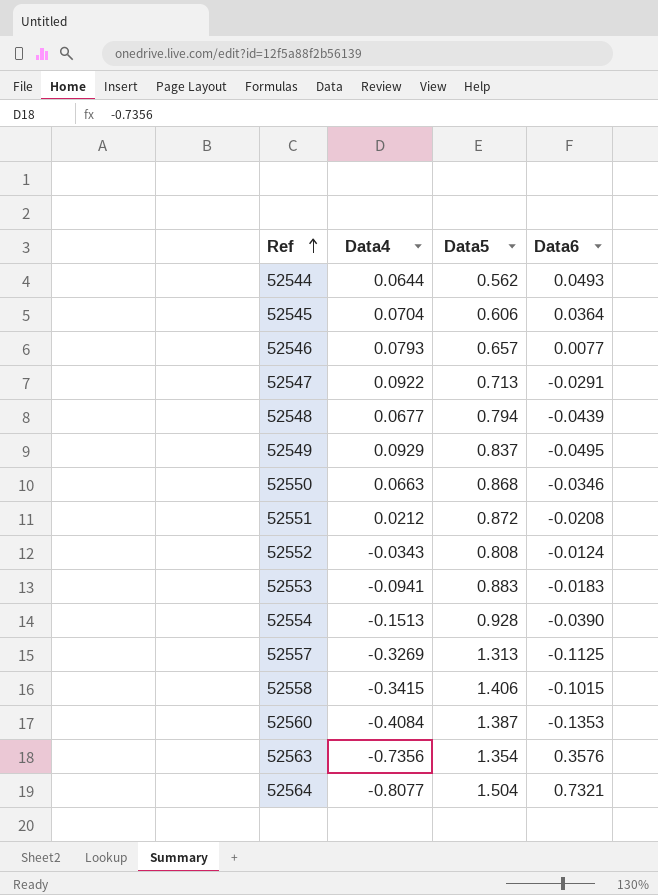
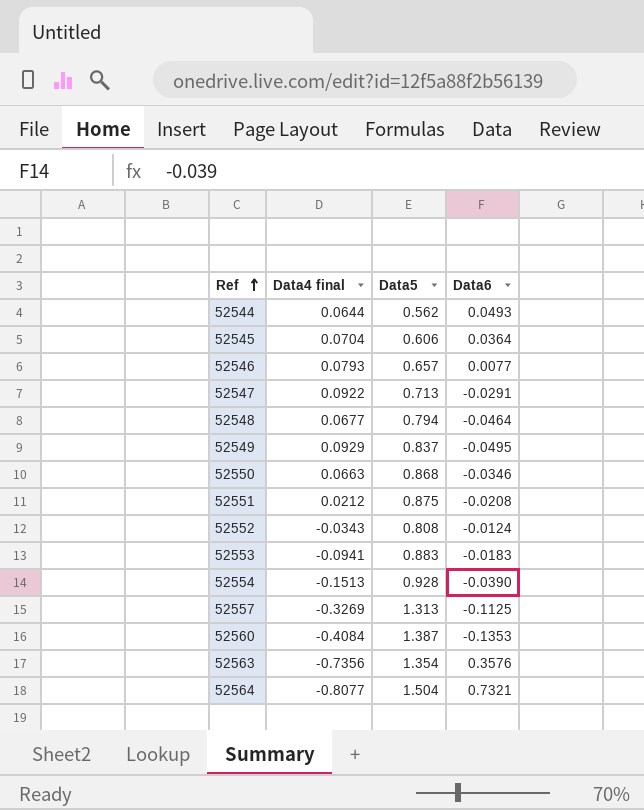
column name: Data4 -> Data4 final
row 52558: -0.3415 | 1.406 | -0.1015 -> none
52548 | Data6: -0.0439 -> -0.0464
52551 | Data5: 0.872 -> 0.875

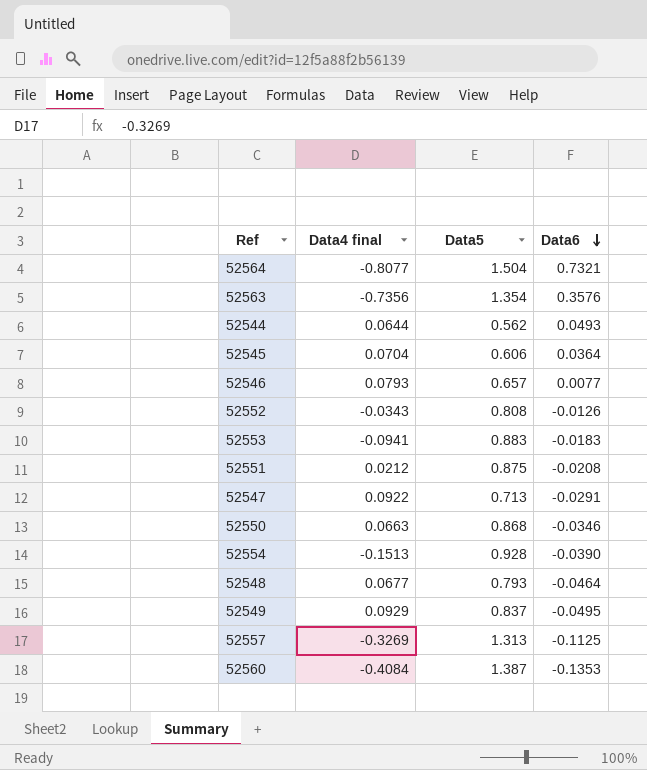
row order: Ref ascending -> Data6 descending
52552 | Data6: -0.0124 -> -0.0126
52548 | Data5: 0.794 -> 0.793

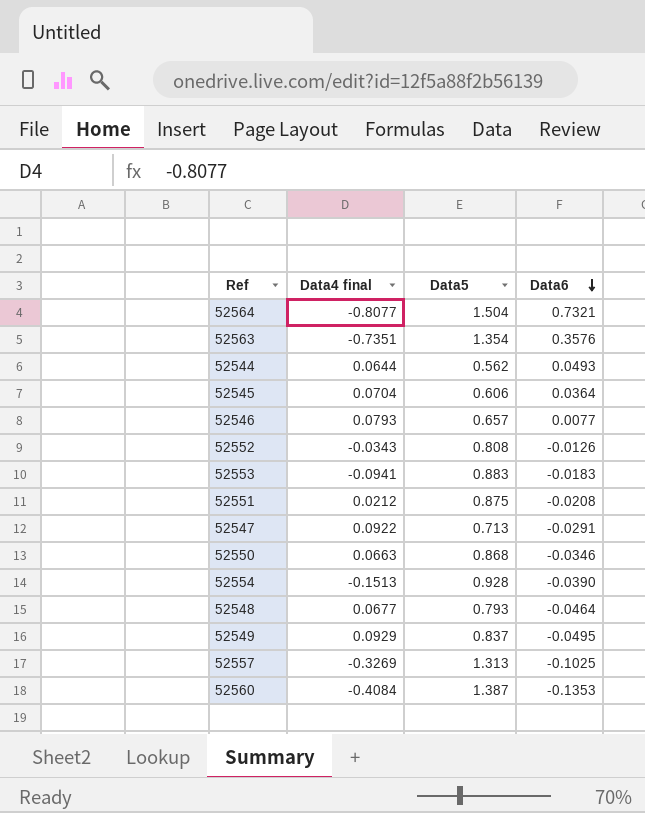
52563 | Data4 final: -0.7356 -> -0.7351
52557 | Data6: -0.1125 -> -0.1025

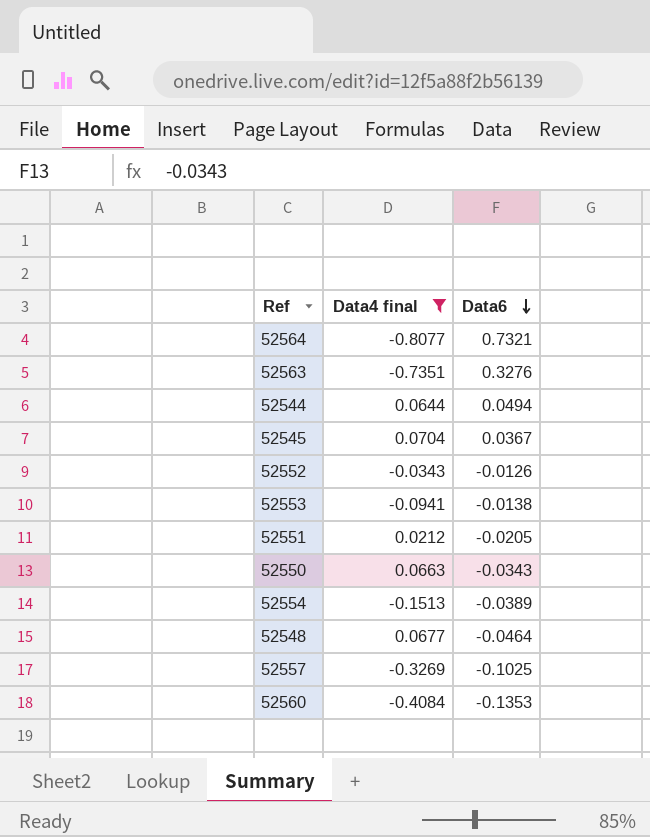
filter: none -> Data4 final <= 0.0704
column Data5 | position: 3 -> none
52563 | Data6: 0.3576 -> 0.3276
52544 | Data6: 0.0493 -> 0.0494
52545 | Data6: 0.0364 -> 0.0367
52553 | Data6: -0.0183 -> -0.0138
52551 | Data6: -0.0208 -> -0.0205
52550 | Data6: -0.0346 -> -0.0343
52554 | Data6: -0.0390 -> -0.0389

